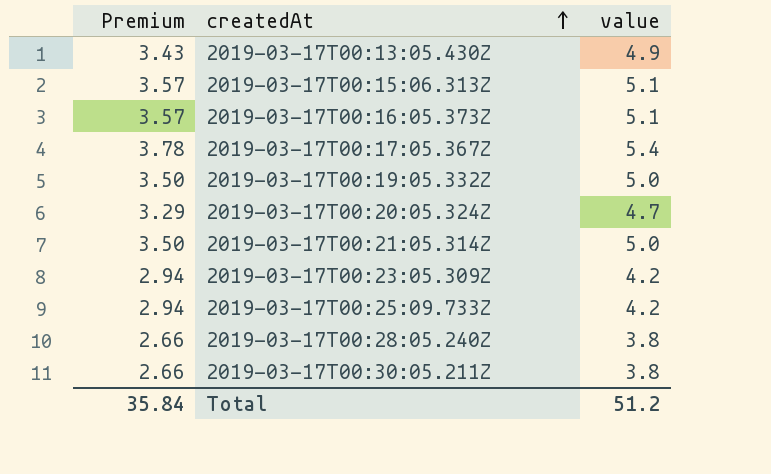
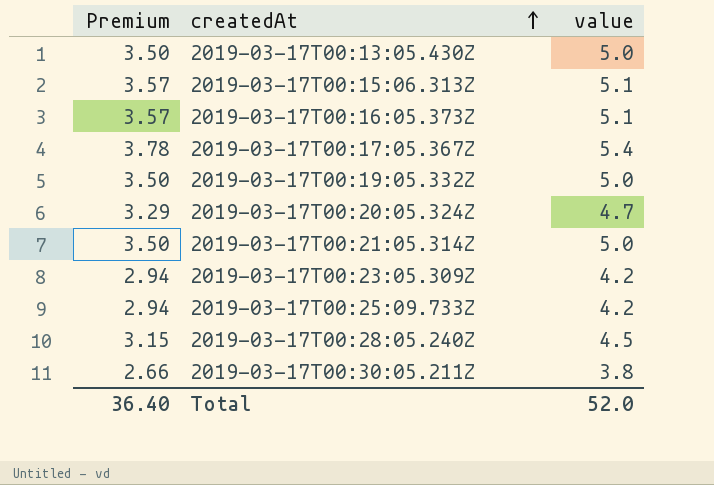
2019-03-17T00:13:05.430Z | Premium: 3.43 -> 3.50
2019-03-17T00:13:05.430Z | value: 4.9 -> 5.0
2019-03-17T00:28:05.240Z | Premium: 2.66 -> 3.15
2019-03-17T00:28:05.240Z | value: 3.8 -> 4.5
Total | Premium: 35.84 -> 36.40
Total | value: 51.2 -> 52.0

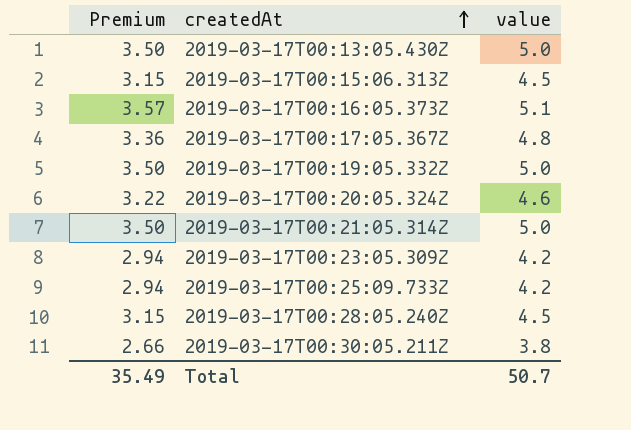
2019-03-17T00:15:06.313Z | Premium: 3.57 -> 3.15
2019-03-17T00:15:06.313Z | value: 5.1 -> 4.5
2019-03-17T00:17:05.367Z | Premium: 3.78 -> 3.36
2019-03-17T00:17:05.367Z | value: 5.4 -> 4.8
2019-03-17T00:20:05.324Z | Premium: 3.29 -> 3.22
2019-03-17T00:20:05.324Z | value: 4.7 -> 4.6
Total | Premium: 36.40 -> 35.49
Total | value: 52.0 -> 50.7

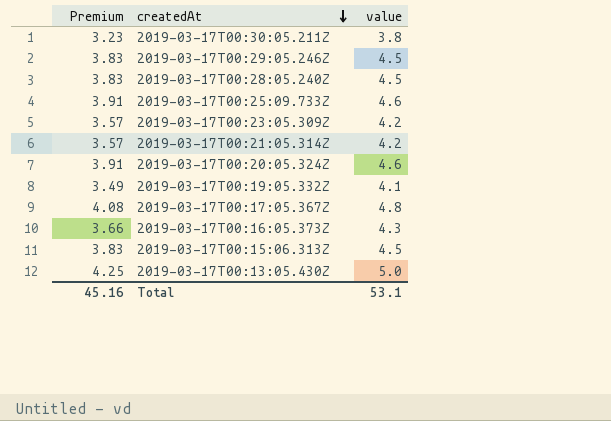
row order: createdAt ascending -> createdAt descending
column Premium | formula: [value] * 0.7 -> [value] * 0.85
row 2019-03-17T00:29:05.246Z: none -> 3.83 | 4.5
2019-03-17T00:25:09.733Z | value: 4.2 -> 4.6
2019-03-17T00:21:05.314Z | value: 5.0 -> 4.2
2019-03-17T00:19:05.332Z | value: 5.0 -> 4.1
2019-03-17T00:16:05.373Z | value: 5.1 -> 4.3
Total | Premium: 35.49 -> 45.16
Total | value: 50.7 -> 53.1

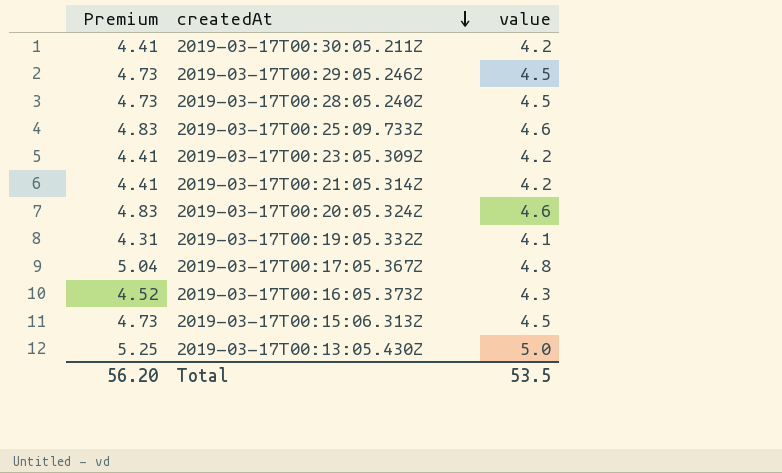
column Premium | formula: [value] * 0.85 -> [value] * 1.05
2019-03-17T00:30:05.211Z | value: 3.8 -> 4.2
Total | Premium: 45.16 -> 56.20
Total | value: 53.1 -> 53.5

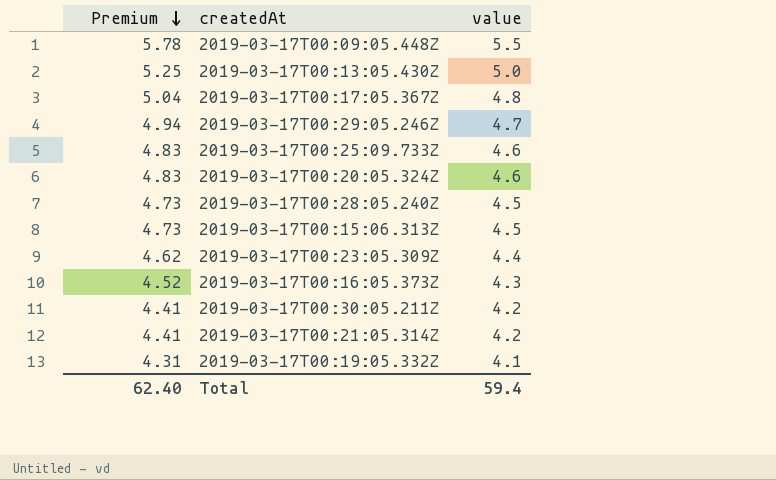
row order: createdAt descending -> Premium descending
row 2019-03-17T00:09:05.448Z: none -> 5.78 | 5.5
2019-03-17T00:29:05.246Z | Premium: 4.73 -> 4.94
2019-03-17T00:29:05.246Z | value: 4.5 -> 4.7
2019-03-17T00:23:05.309Z | Premium: 4.41 -> 4.62
2019-03-17T00:23:05.309Z | value: 4.2 -> 4.4
Total | Premium: 56.20 -> 62.40
Total | value: 53.5 -> 59.4

